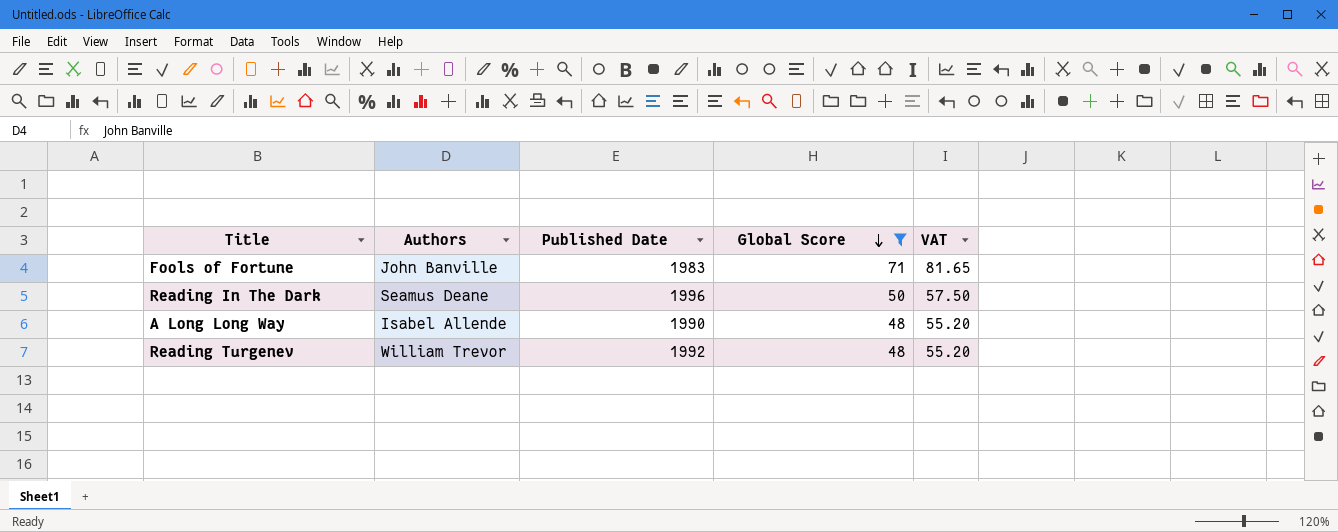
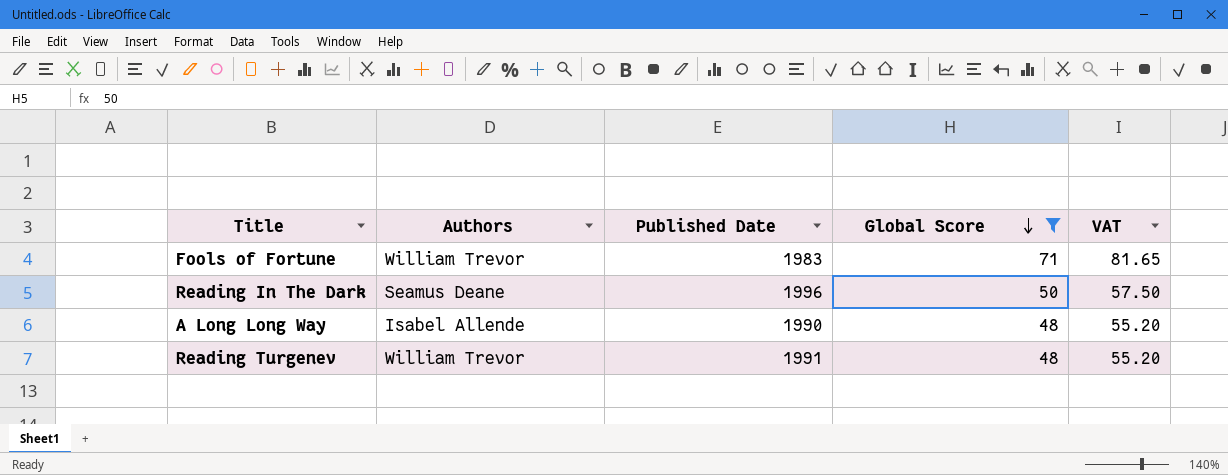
Fools of Fortune | Authors: John Banville -> William Trevor
Reading Turgenev | Published Date: 1992 -> 1991

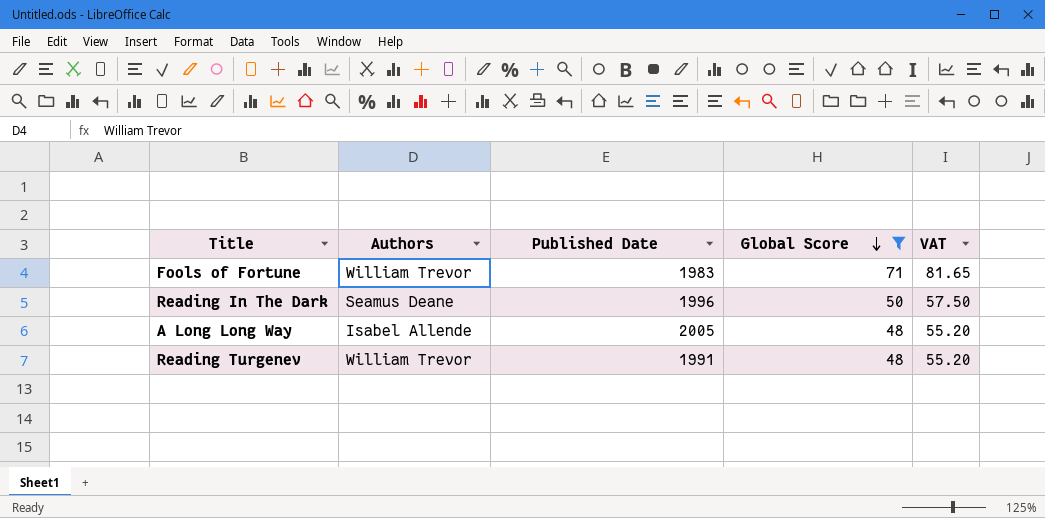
A Long Long Way | Published Date: 1990 -> 2005

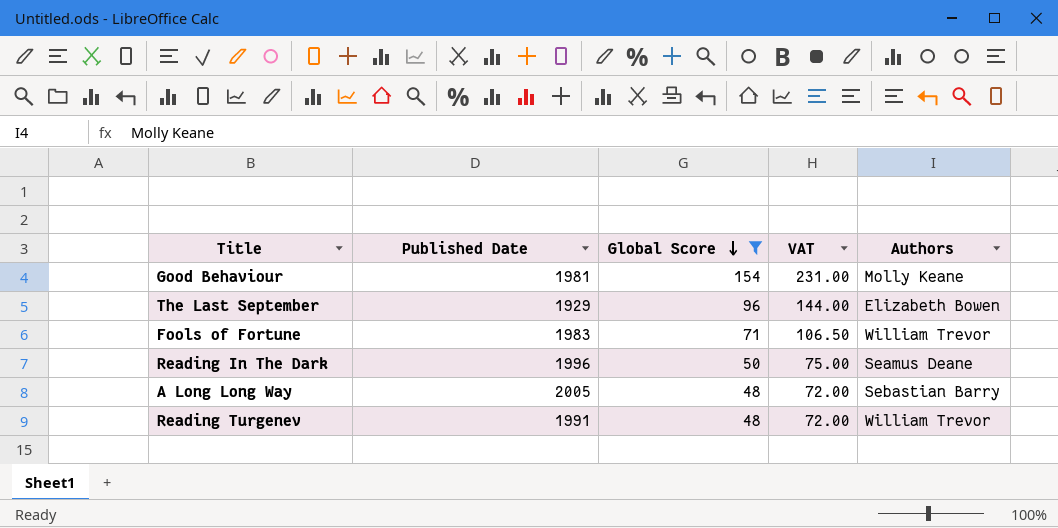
column VAT | formula: [Global Score] * 1.15 -> [Global Score] * 1.5
column Authors | position: 2 -> 5
row Good Behaviour: none -> 1981 | 154 | 231.00 | Molly Keane
row The Last September: none -> 1929 | 96 | 144.00 | Elizabeth Bowen
A Long Long Way | Authors: Isabel Allende -> Sebastian Barry

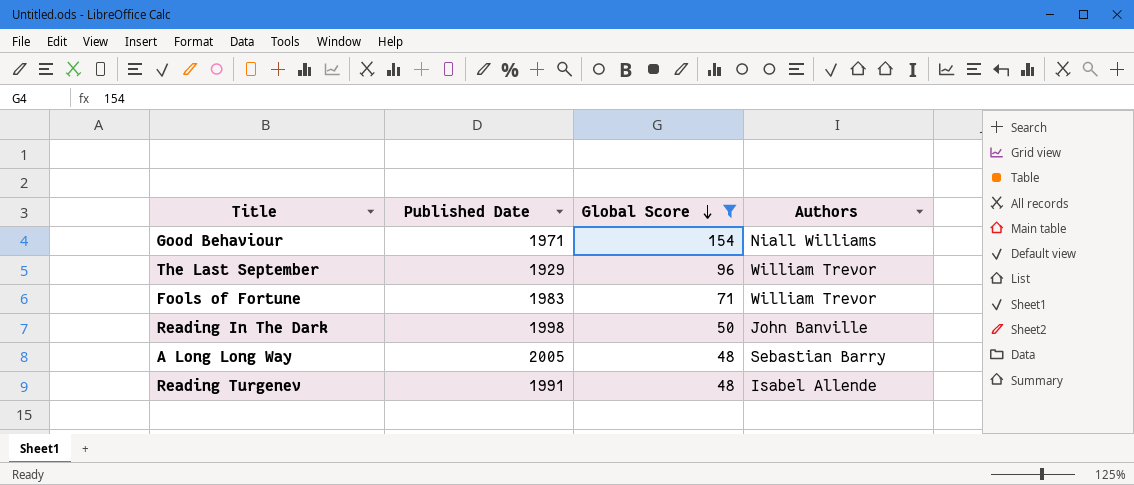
column VAT | formula: [Global Score] * 1.5 -> none
Good Behaviour | Published Date: 1981 -> 1971
Good Behaviour | Authors: Molly Keane -> Niall Williams
The Last September | Authors: Elizabeth Bowen -> William Trevor
Reading In The Dark | Published Date: 1996 -> 1998
Reading In The Dark | Authors: Seamus Deane -> John Banville
Reading Turgenev | Authors: William Trevor -> Isabel Allende

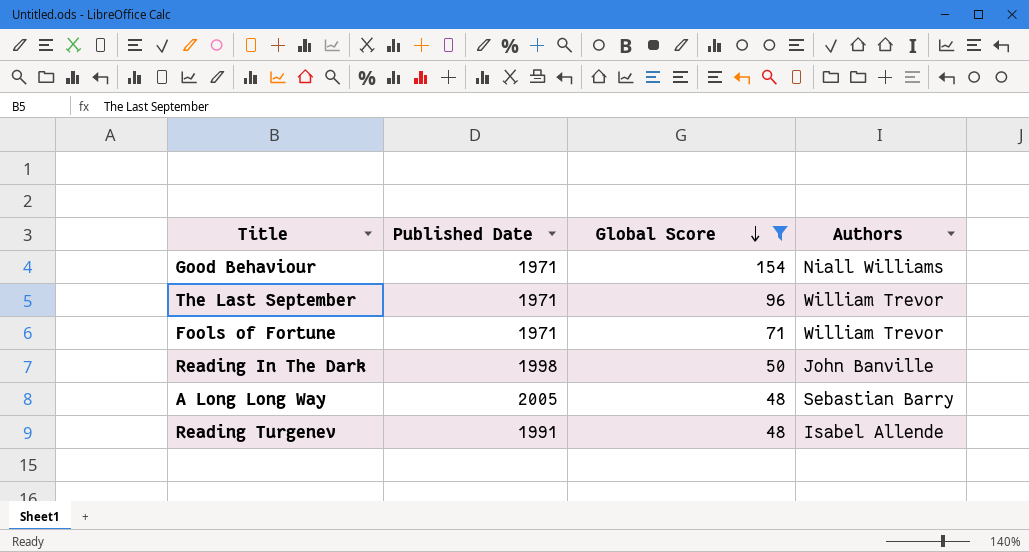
The Last September | Published Date: 1929 -> 1971
Fools of Fortune | Published Date: 1983 -> 1971

